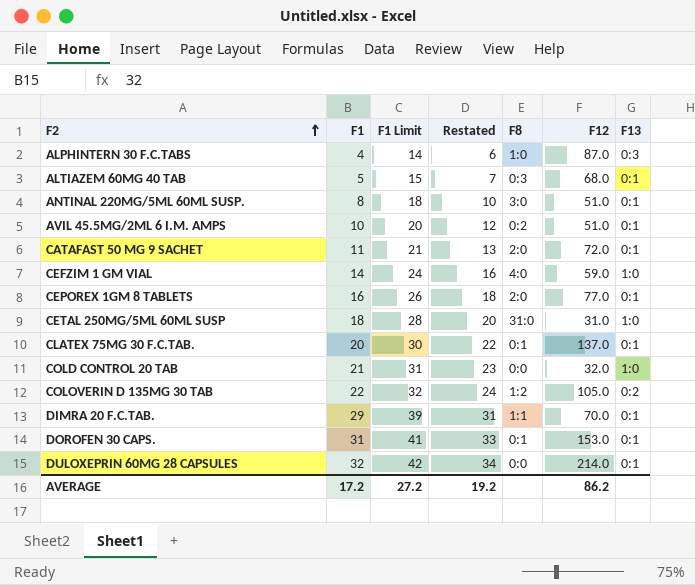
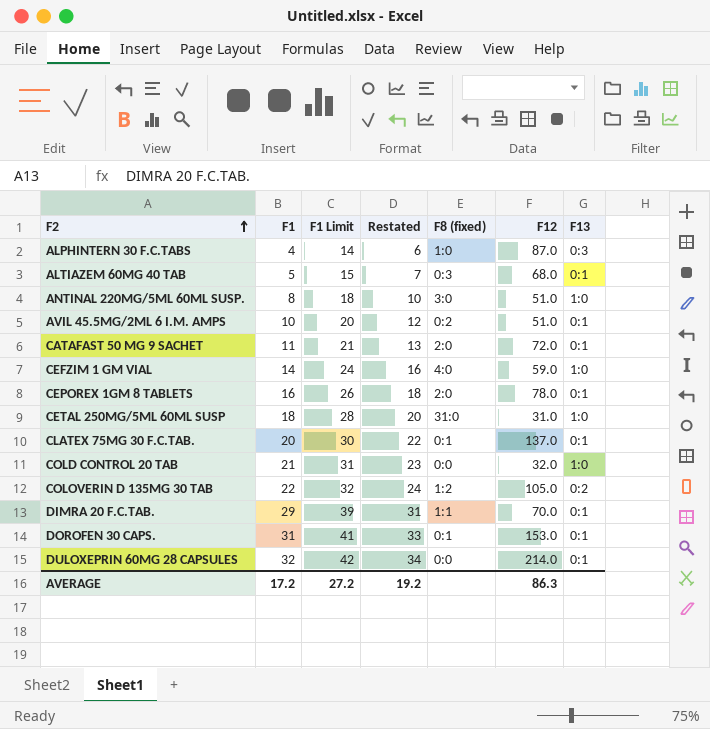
column name: F8 -> F8 (fixed)
ANTINAL 220MG/5ML 60ML SUSP. | F13: 0:1 -> 1:0
CEPOREX 1GM 8 TABLETS | F12: 77.0 -> 78.0
AVERAGE | F12: 86.2 -> 86.3

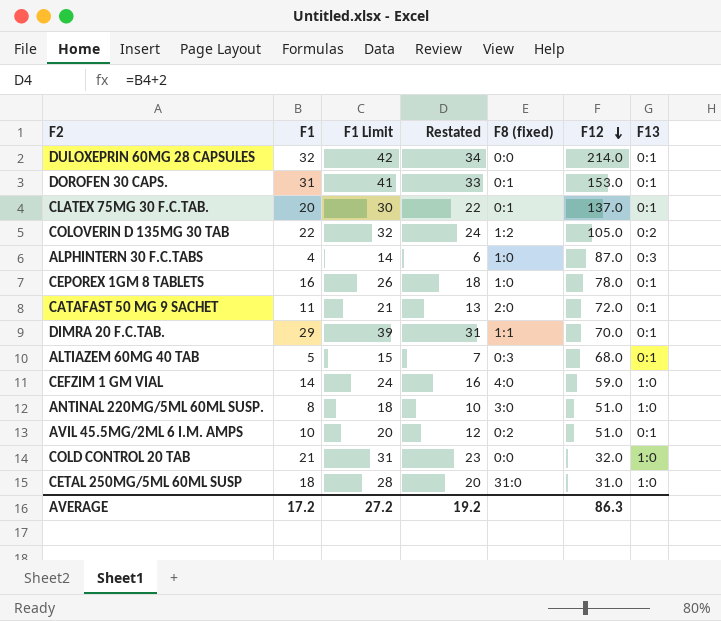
row order: F2 ascending -> F12 descending
CEPOREX 1GM 8 TABLETS | F8 (fixed): 2:0 -> 1:0

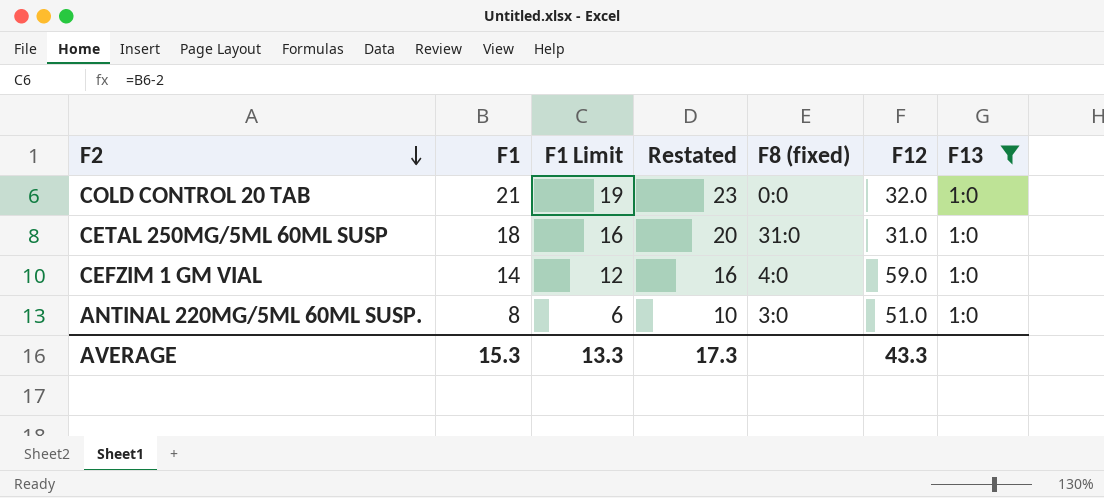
filter: none -> F13 = 1:0
row order: F12 descending -> F2 descending
column F1 Limit | formula: [F1] + 10 -> [F1] - 2
AVERAGE | F1: 17.2 -> 15.3
AVERAGE | F1 Limit: 27.2 -> 13.3
AVERAGE | Restated: 19.2 -> 17.3
AVERAGE | F12: 86.3 -> 43.3

